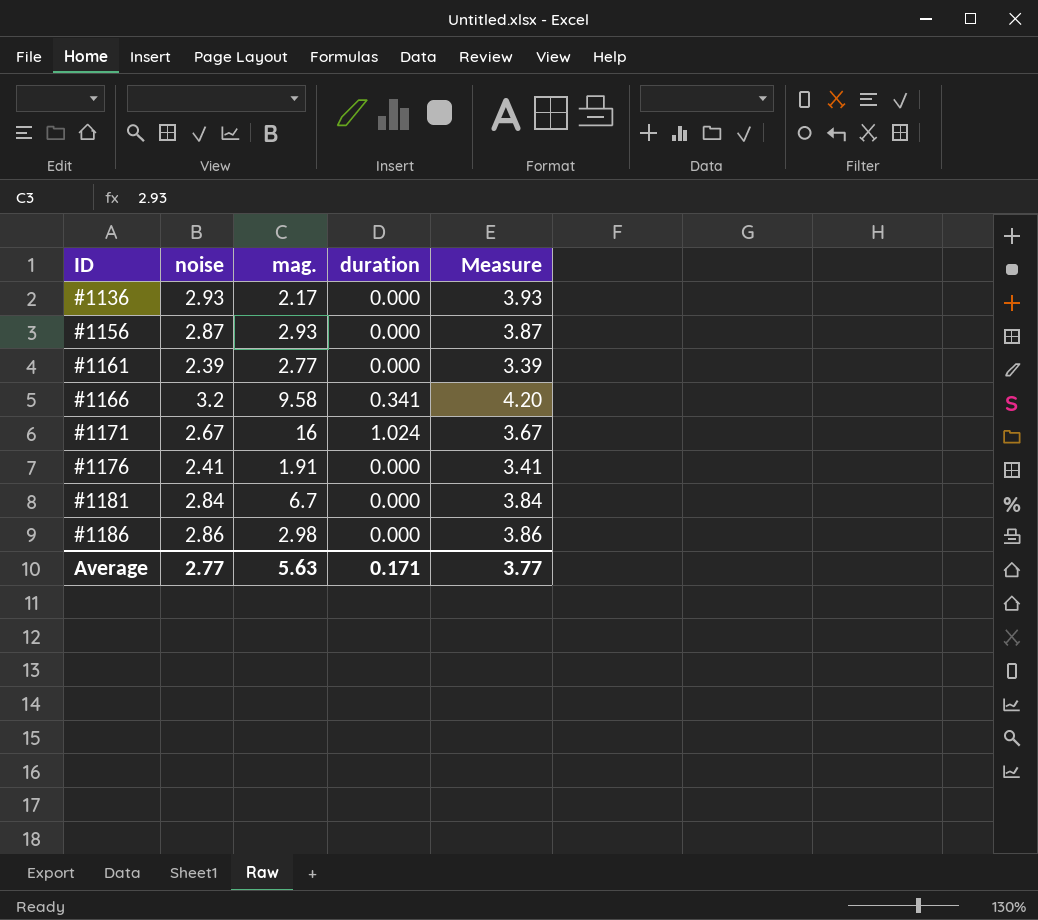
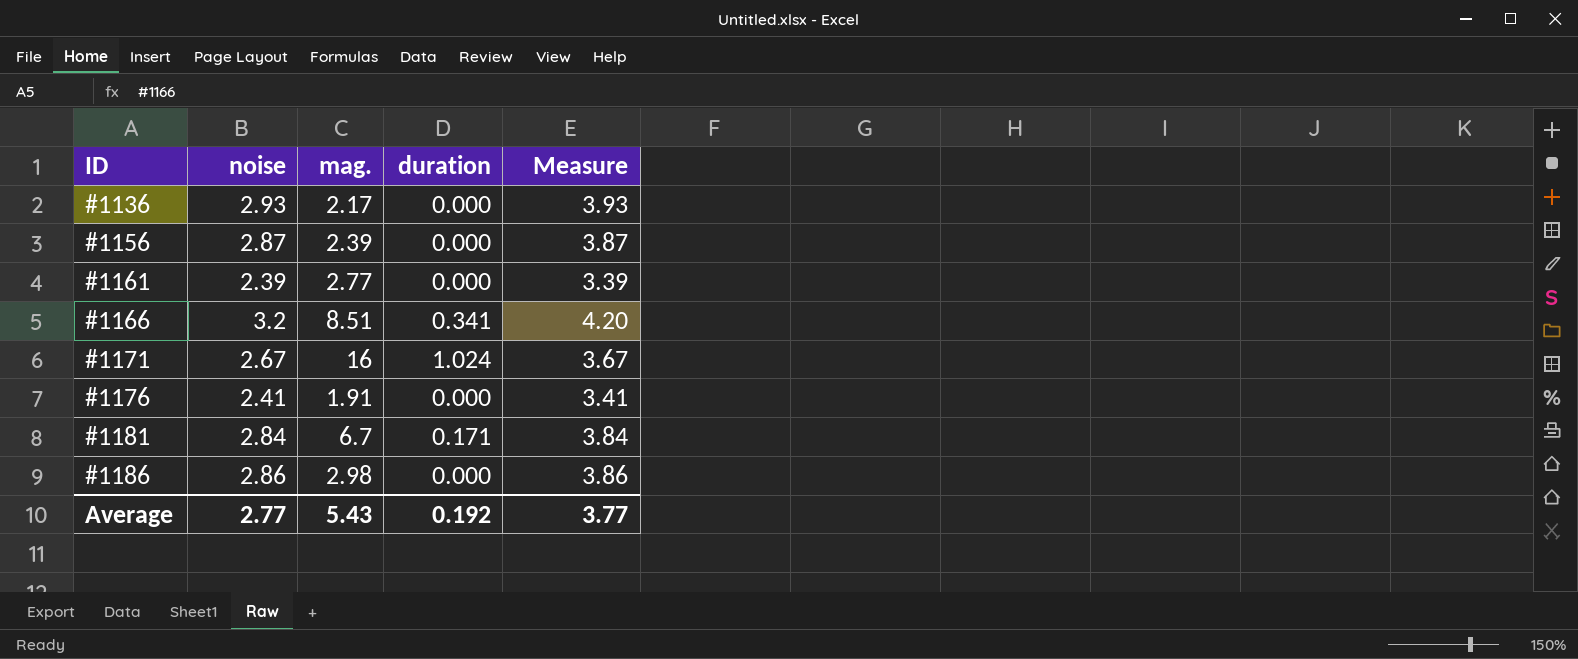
#1156 | mag.: 2.93 -> 2.39
#1166 | mag.: 9.58 -> 8.51
#1181 | duration: 0.000 -> 0.171
Average | mag.: 5.63 -> 5.43
Average | duration: 0.171 -> 0.192

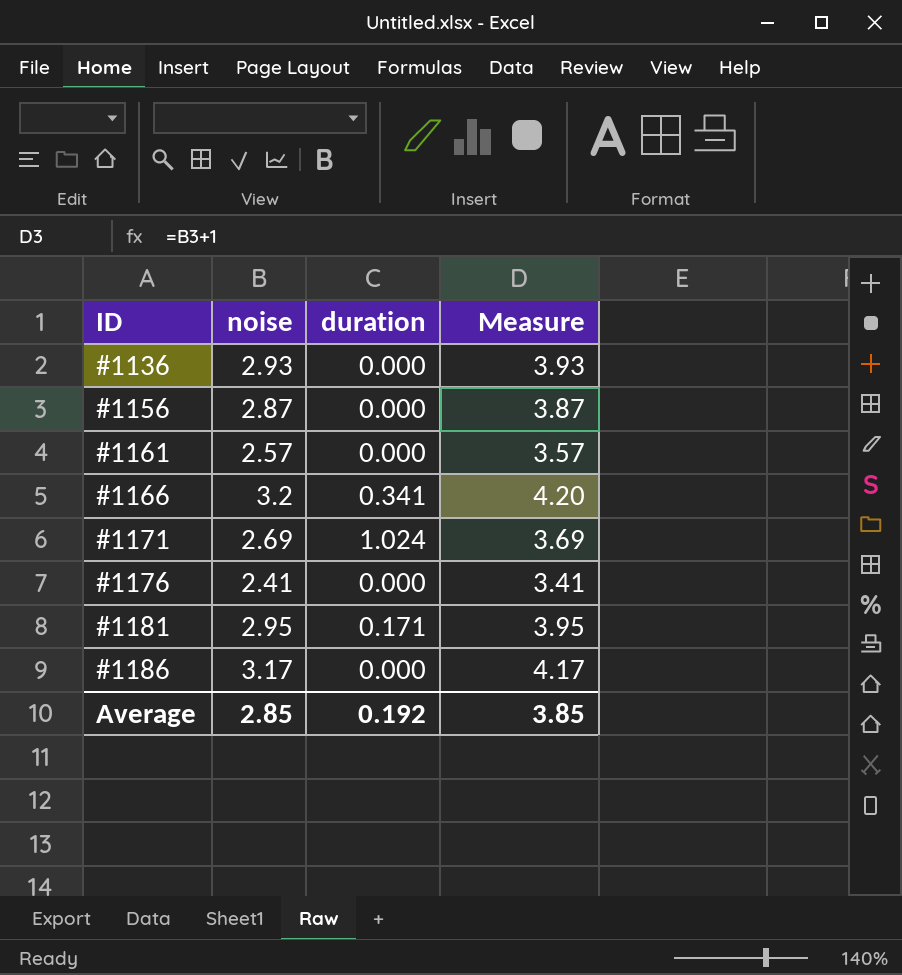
column mag. | position: 3 -> none
#1161 | noise: 2.39 -> 2.57
#1161 | Measure: 3.39 -> 3.57
#1171 | noise: 2.67 -> 2.69
#1171 | Measure: 3.67 -> 3.69
#1181 | noise: 2.84 -> 2.95
#1181 | Measure: 3.84 -> 3.95
#1186 | noise: 2.86 -> 3.17
#1186 | Measure: 3.86 -> 4.17
Average | noise: 2.77 -> 2.85
Average | Measure: 3.77 -> 3.85

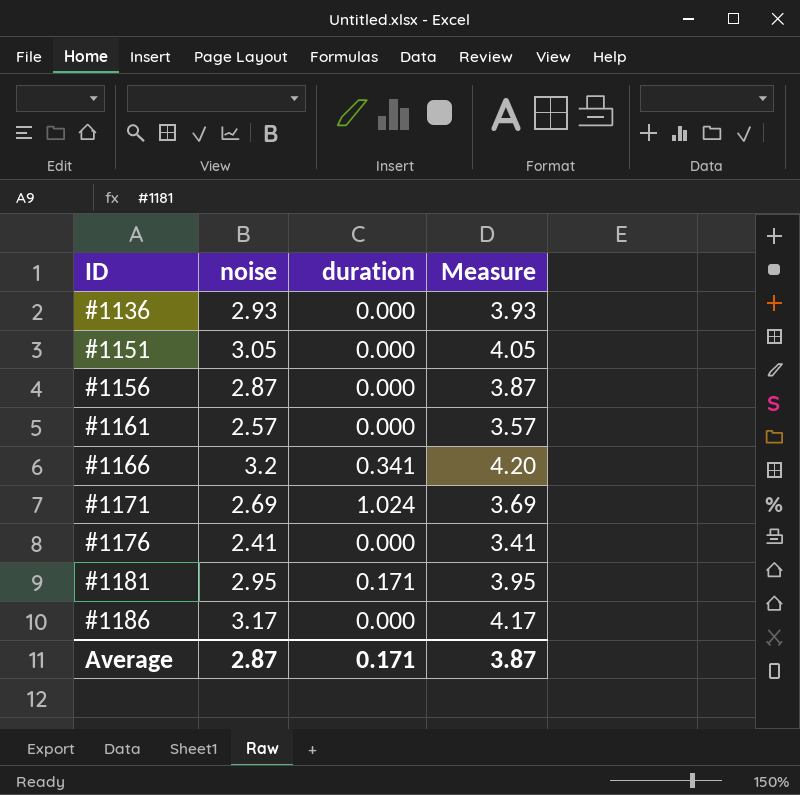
row #1151: none -> 3.05 | 0.000 | 4.05
Average | noise: 2.85 -> 2.87
Average | duration: 0.192 -> 0.171
Average | Measure: 3.85 -> 3.87

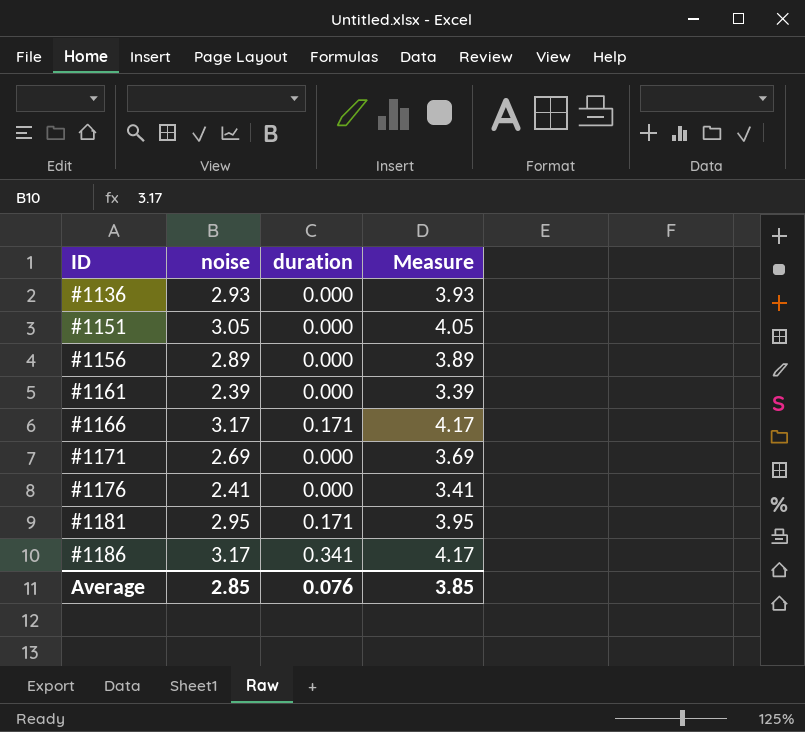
#1156 | noise: 2.87 -> 2.89
#1156 | Measure: 3.87 -> 3.89
#1161 | noise: 2.57 -> 2.39
#1161 | Measure: 3.57 -> 3.39
#1166 | noise: 3.2 -> 3.17
#1166 | duration: 0.341 -> 0.171
#1166 | Measure: 4.20 -> 4.17
#1171 | duration: 1.024 -> 0.000
#1186 | duration: 0.000 -> 0.341
Average | noise: 2.87 -> 2.85
Average | duration: 0.171 -> 0.076
Average | Measure: 3.87 -> 3.85

